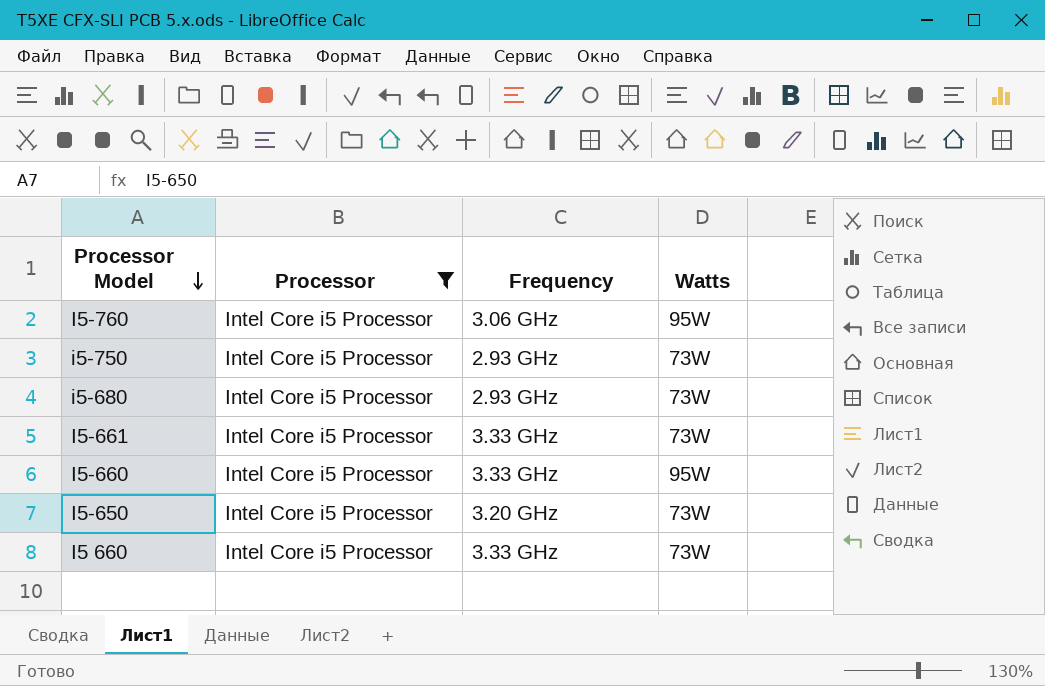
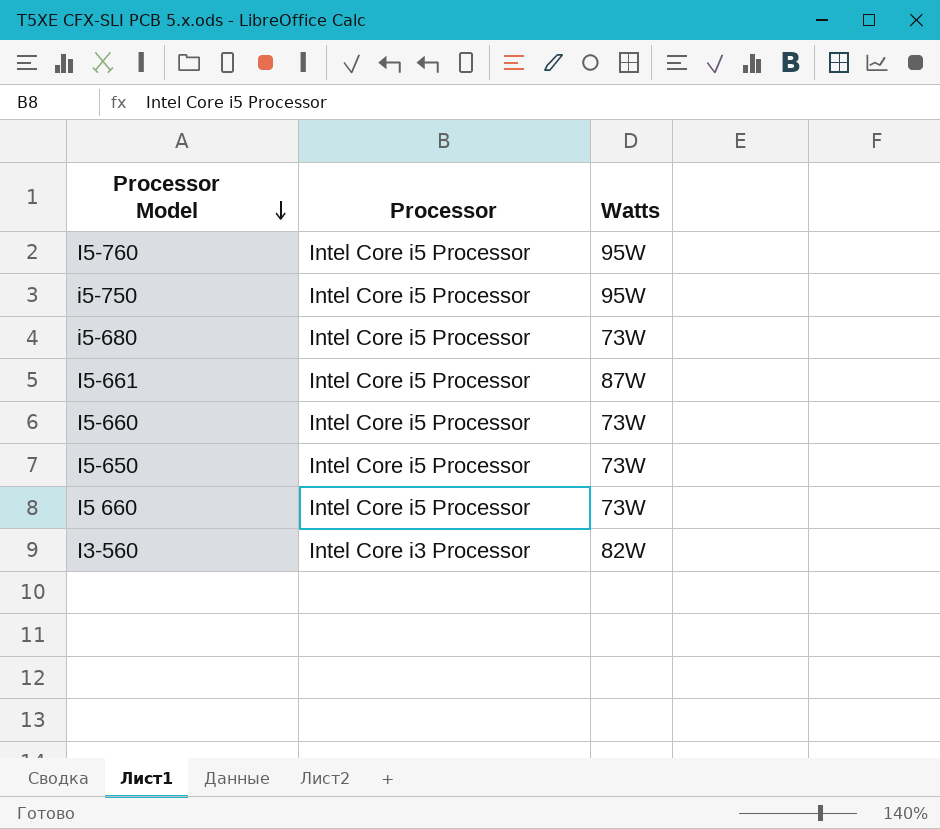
filter: Processor = Intel Core i5 Processor -> none
column Frequency | position: 3 -> none
i5-750 | Watts: 73W -> 95W
I5-661 | Watts: 73W -> 87W
I5-660 | Watts: 95W -> 73W

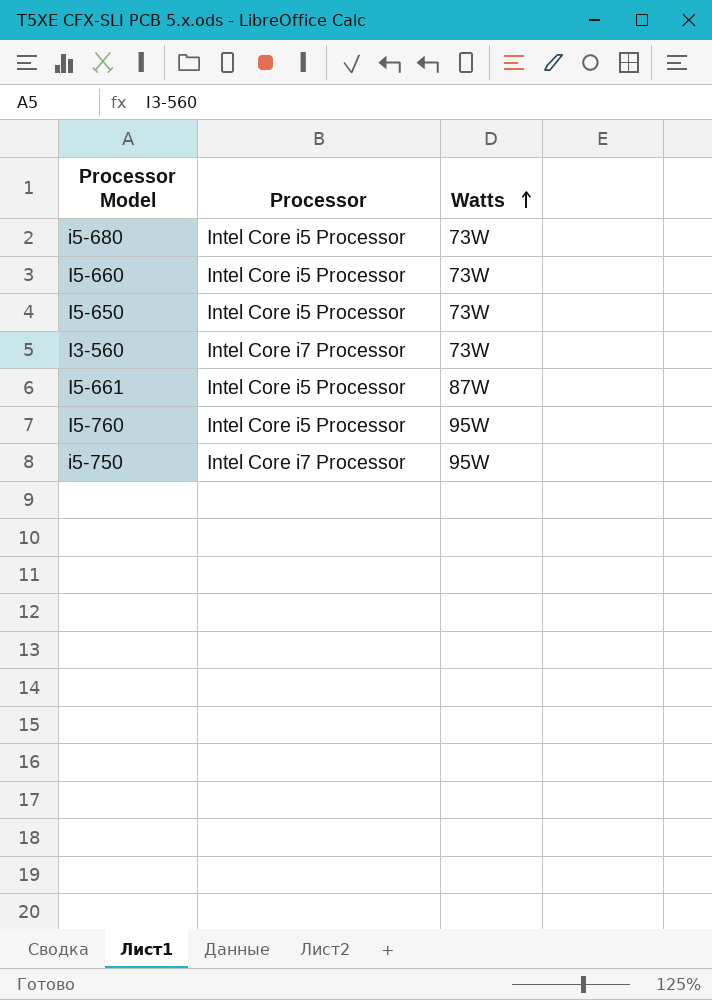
row order: Processor Model descending -> Watts ascending
row I5 660: Intel Core i5 Processor | 73W -> none
I3-560 | Processor: Intel Core i3 Processor -> Intel Core i7 Processor
I3-560 | Watts: 82W -> 73W
i5-750 | Processor: Intel Core i5 Processor -> Intel Core i7 Processor

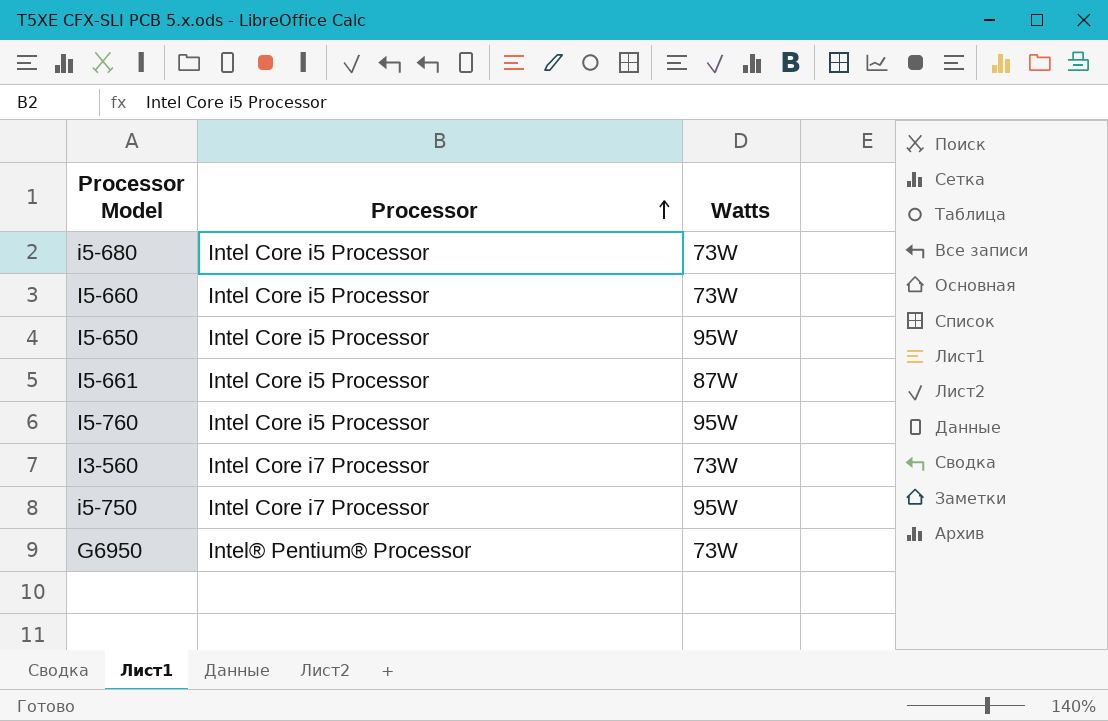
row order: Watts ascending -> Processor ascending
I5-650 | Watts: 73W -> 95W
row G6950: none -> Intel® Pentium® Processor | 73W

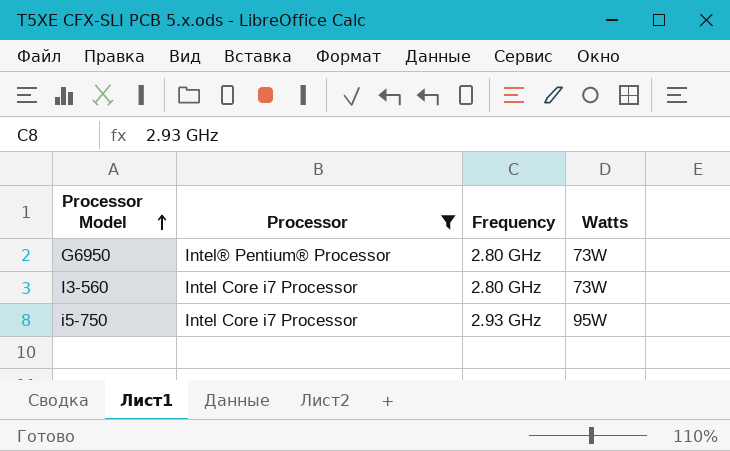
filter: none -> Processor != Intel Core i5 Processor
row order: Processor ascending -> Processor Model ascending
column Frequency | position: none -> 3

